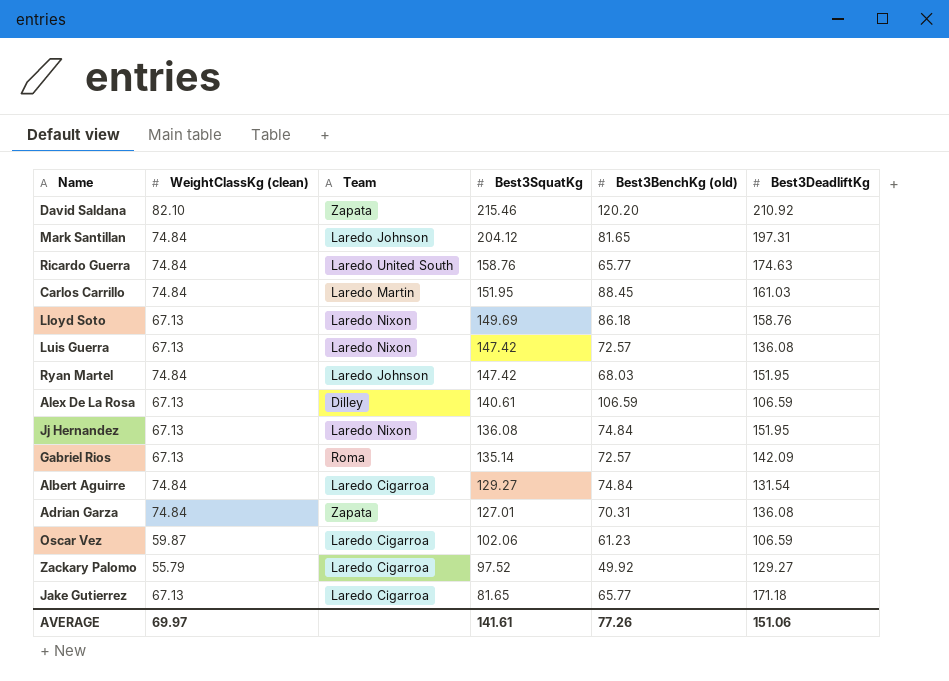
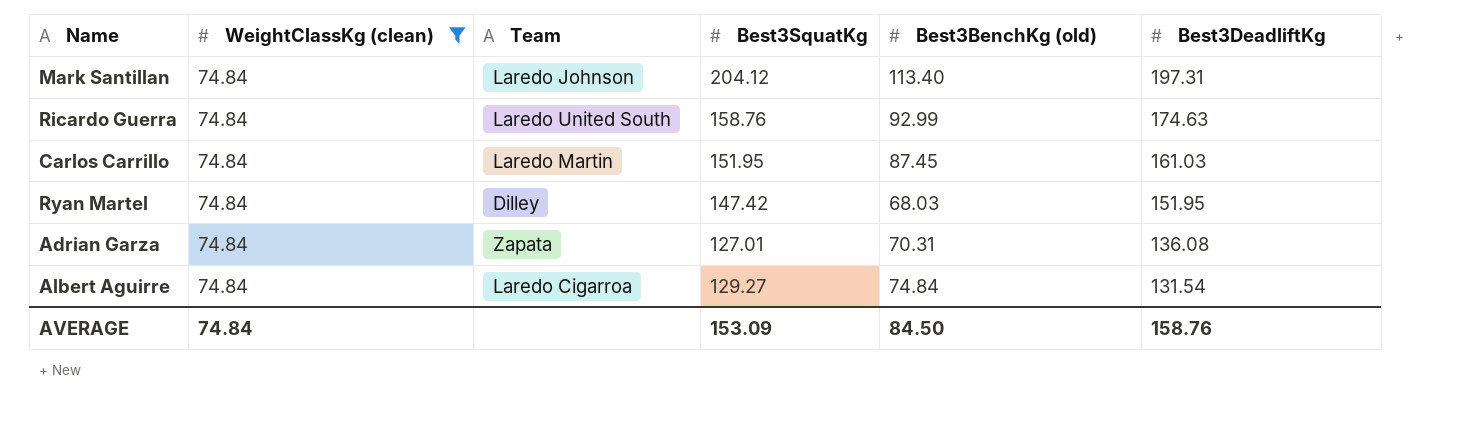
filter: none -> WeightClassKg (clean) = 74.84
row order: Best3SquatKg descending -> Best3DeadliftKg descending
Mark Santillan | Best3BenchKg (old): 81.65 -> 113.40
Ricardo Guerra | Best3BenchKg (old): 65.77 -> 92.99
Carlos Carrillo | Best3BenchKg (old): 88.45 -> 87.45
Ryan Martel | Team: Laredo Johnson -> Dilley
AVERAGE | WeightClassKg (clean): 69.97 -> 74.84
AVERAGE | Best3SquatKg: 141.61 -> 153.09
AVERAGE | Best3BenchKg (old): 77.26 -> 84.50
AVERAGE | Best3DeadliftKg: 151.06 -> 158.76

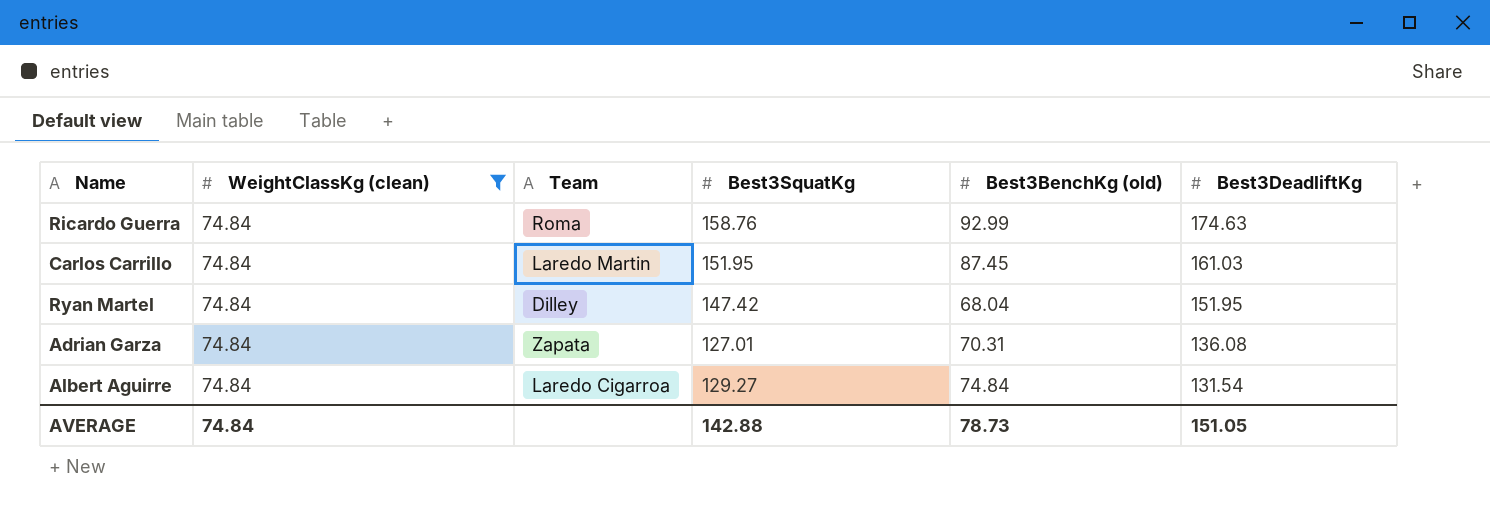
row Mark Santillan: 74.84 | Laredo Johnson | 204.12 | 113.40 | 197.31 -> none
Ricardo Guerra | Team: Laredo United South -> Roma
Ryan Martel | Best3BenchKg (old): 68.03 -> 68.04
AVERAGE | Best3SquatKg: 153.09 -> 142.88
AVERAGE | Best3BenchKg (old): 84.50 -> 78.73
AVERAGE | Best3DeadliftKg: 158.76 -> 151.05

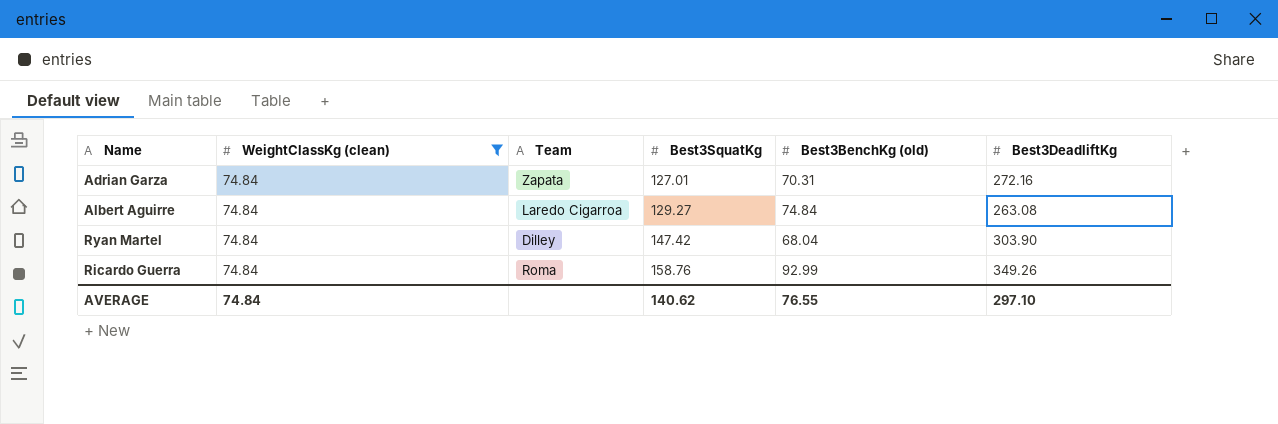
row order: Best3DeadliftKg descending -> Best3SquatKg ascending
row Carlos Carrillo: 74.84 | Laredo Martin | 151.95 | 87.45 | 161.03 -> none
Adrian Garza | Best3DeadliftKg: 136.08 -> 272.16
Albert Aguirre | Best3DeadliftKg: 131.54 -> 263.08
Ryan Martel | Best3DeadliftKg: 151.95 -> 303.90
Ricardo Guerra | Best3DeadliftKg: 174.63 -> 349.26
AVERAGE | Best3SquatKg: 142.88 -> 140.62
AVERAGE | Best3BenchKg (old): 78.73 -> 76.55
AVERAGE | Best3DeadliftKg: 151.05 -> 297.10

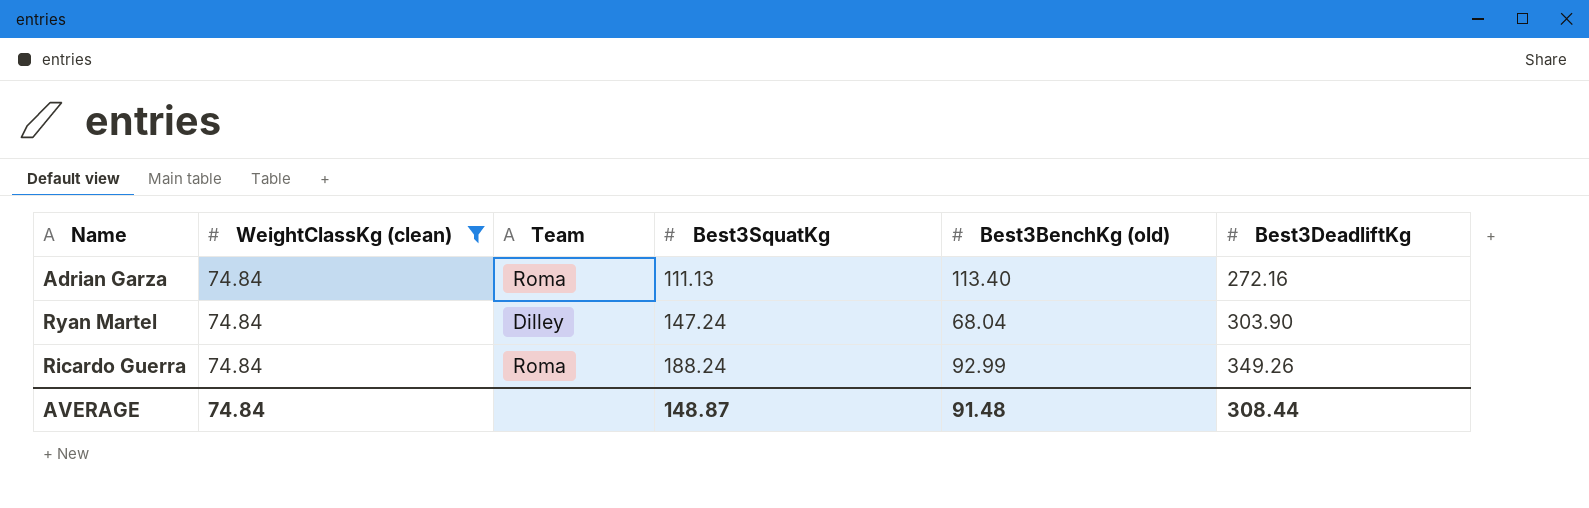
row Albert Aguirre: 74.84 | Laredo Cigarroa | 129.27 | 74.84 | 263.08 -> none
Adrian Garza | Team: Zapata -> Roma
Adrian Garza | Best3SquatKg: 127.01 -> 111.13
Adrian Garza | Best3BenchKg (old): 70.31 -> 113.40
Ryan Martel | Best3SquatKg: 147.42 -> 147.24
Ricardo Guerra | Best3SquatKg: 158.76 -> 188.24
AVERAGE | Best3SquatKg: 140.62 -> 148.87
AVERAGE | Best3BenchKg (old): 76.55 -> 91.48
AVERAGE | Best3DeadliftKg: 297.10 -> 308.44

